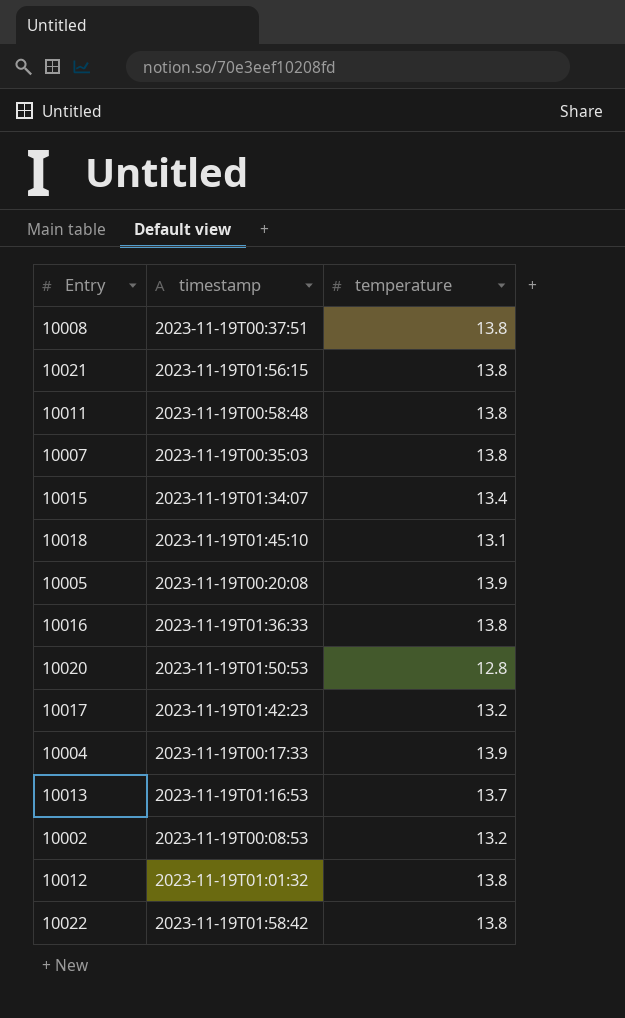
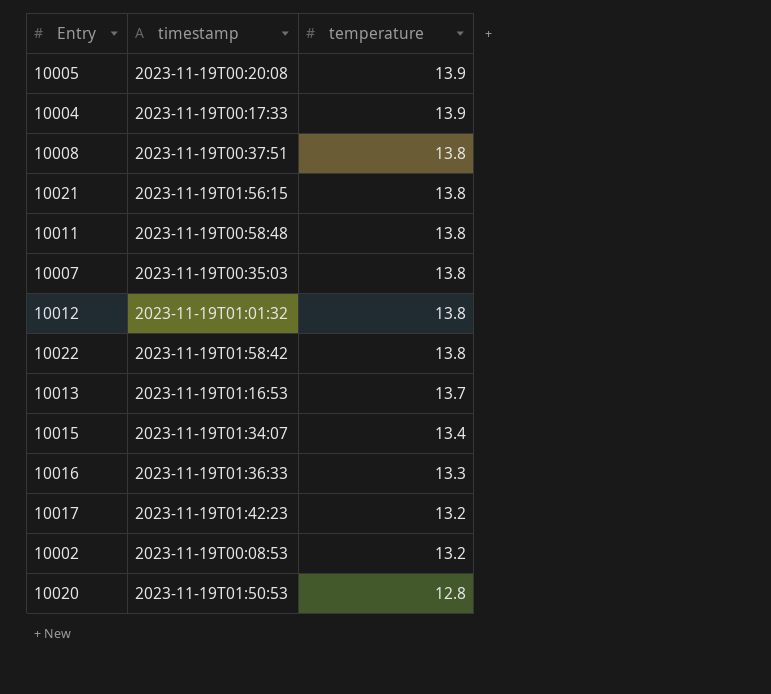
row order: none -> temperature descending
row 10018: 2023-11-19T01:45:10 | 13.1 -> none
10016 | temperature: 13.8 -> 13.3

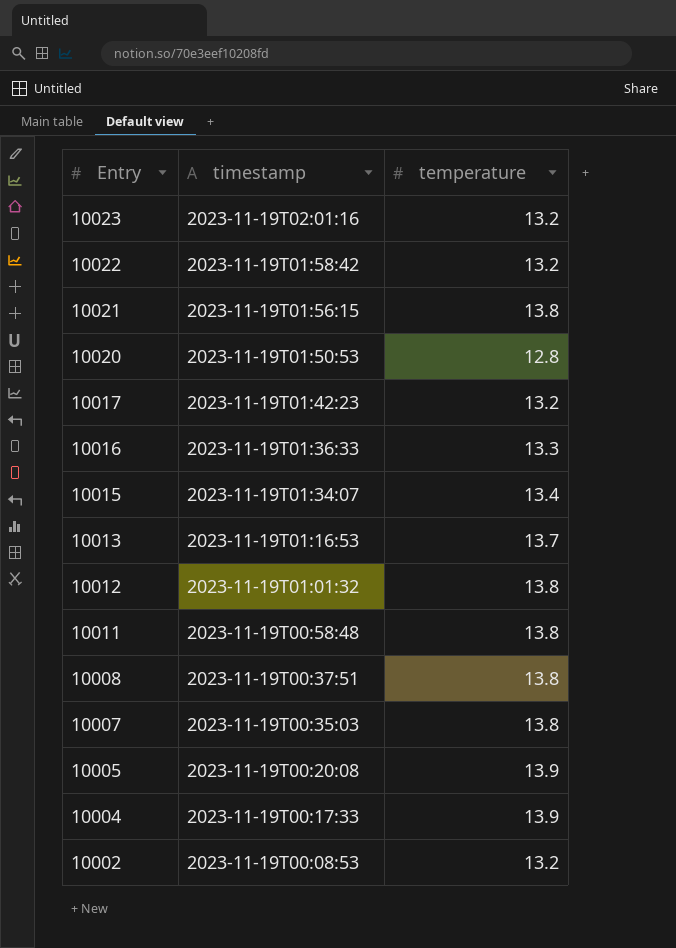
row order: temperature descending -> Entry descending
row 10023: none -> 2023-11-19T02:01:16 | 13.2
10022 | temperature: 13.8 -> 13.2

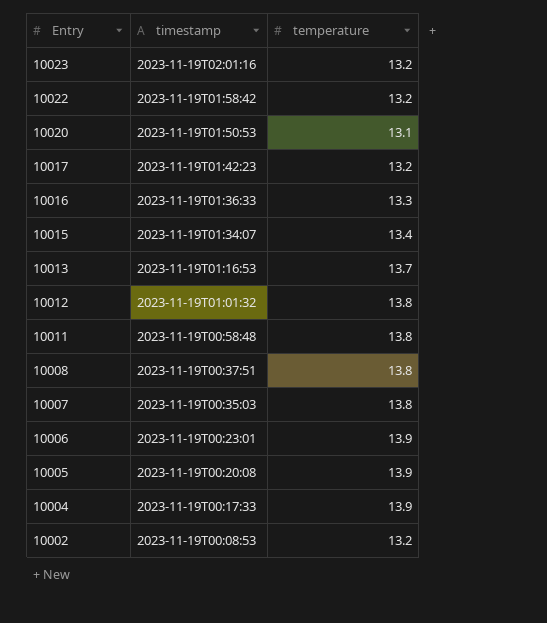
row 10021: 2023-11-19T01:56:15 | 13.8 -> none
10020 | temperature: 12.8 -> 13.1
row 10006: none -> 2023-11-19T00:23:01 | 13.9

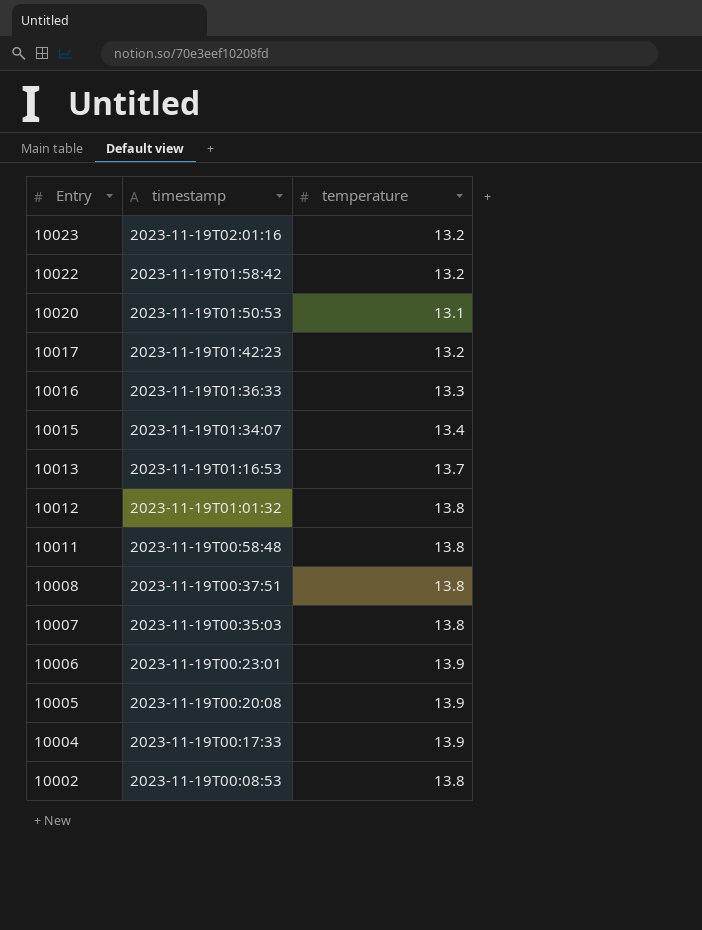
10002 | temperature: 13.2 -> 13.8

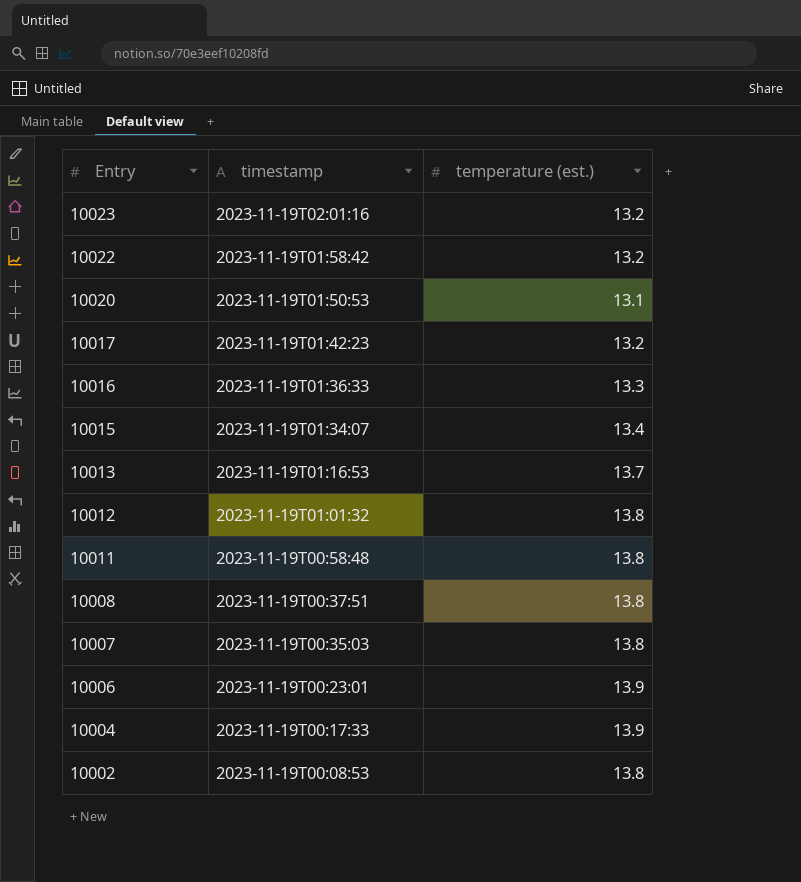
column name: temperature -> temperature (est.)
row 10005: 2023-11-19T00:20:08 | 13.9 -> none

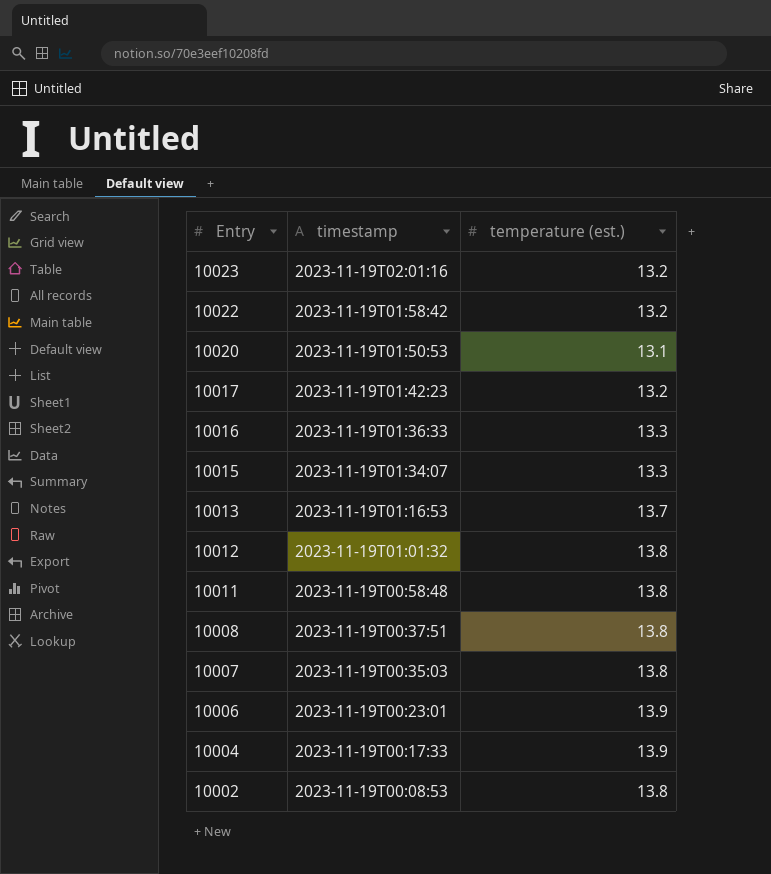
10015 | temperature (est.): 13.4 -> 13.3

